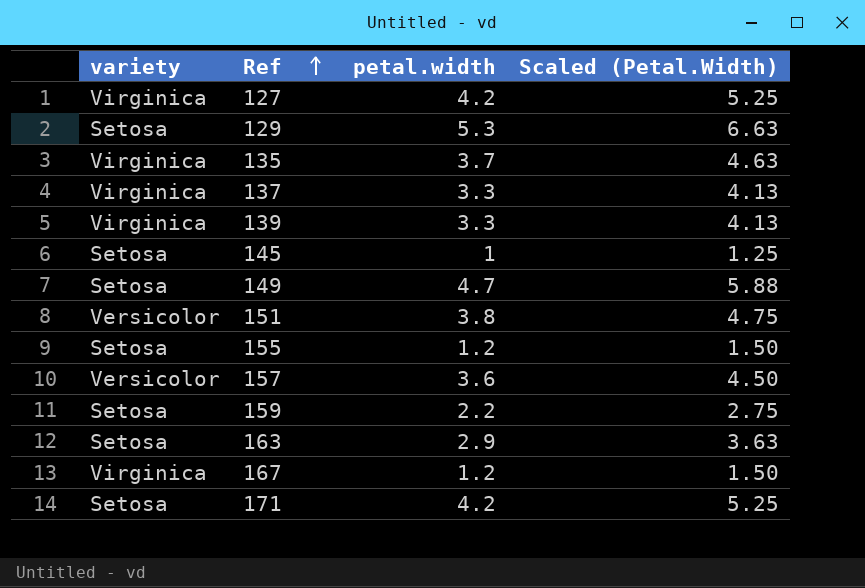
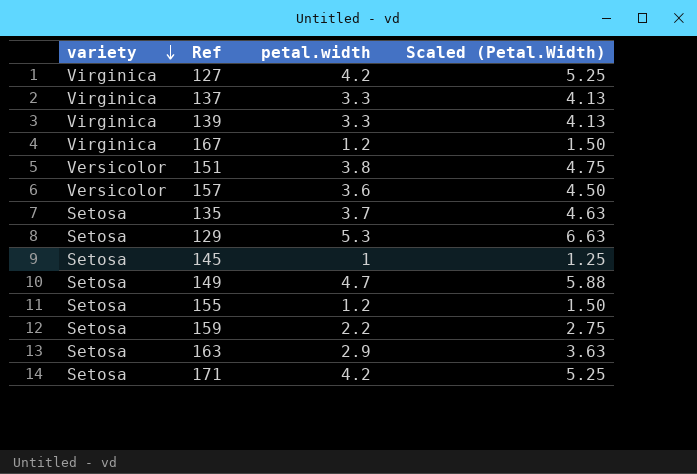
row order: Ref ascending -> variety descending
135 | variety: Virginica -> Setosa

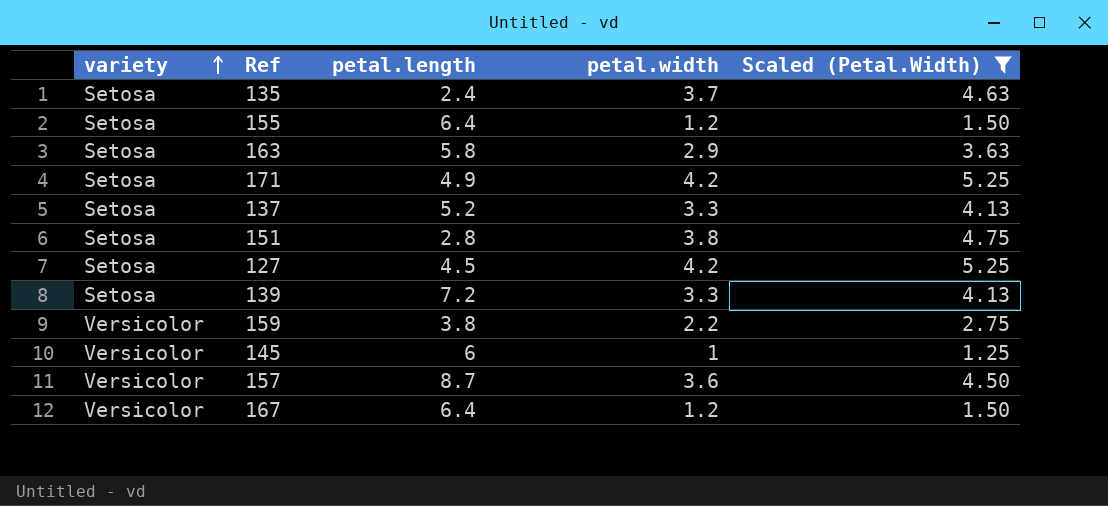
filter: none -> Scaled (Petal.Width) <= 5.25
row order: variety descending -> variety ascending
column petal.length | position: none -> 3
137 | variety: Virginica -> Setosa
151 | variety: Versicolor -> Setosa
127 | variety: Virginica -> Setosa
139 | variety: Virginica -> Setosa
159 | variety: Setosa -> Versicolor
145 | variety: Setosa -> Versicolor
167 | variety: Virginica -> Versicolor

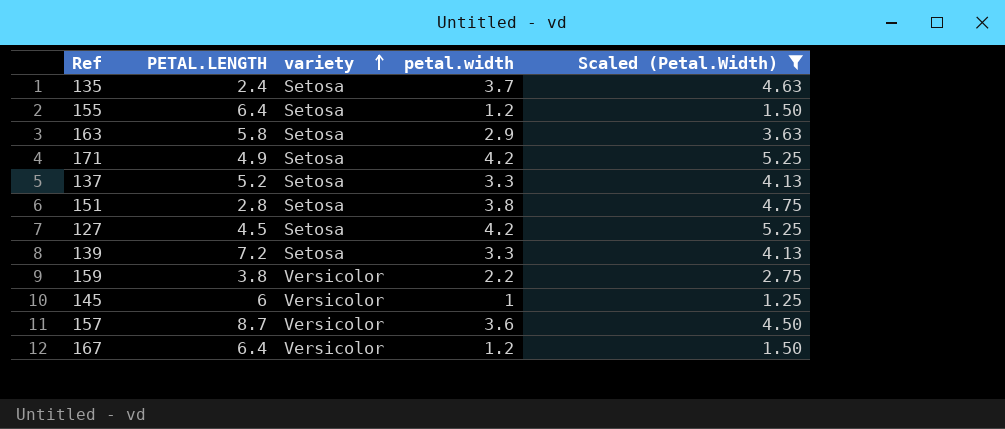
column name: petal.length -> PETAL.LENGTH
column variety | position: 1 -> 3

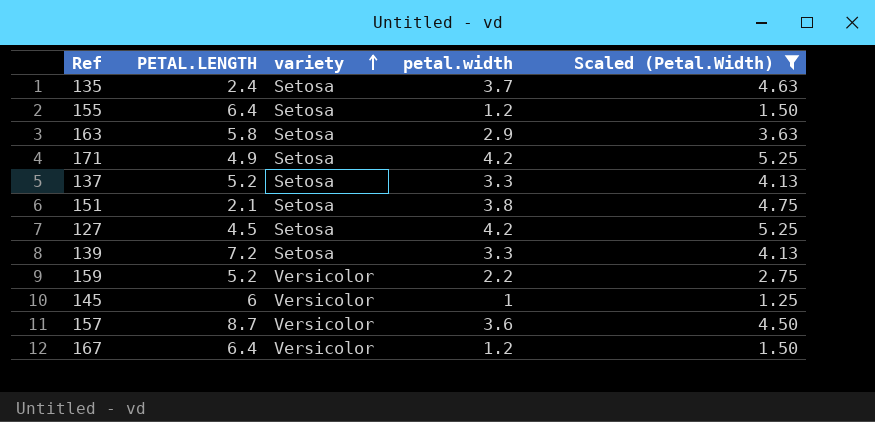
151 | PETAL.LENGTH: 2.8 -> 2.1
159 | PETAL.LENGTH: 3.8 -> 5.2

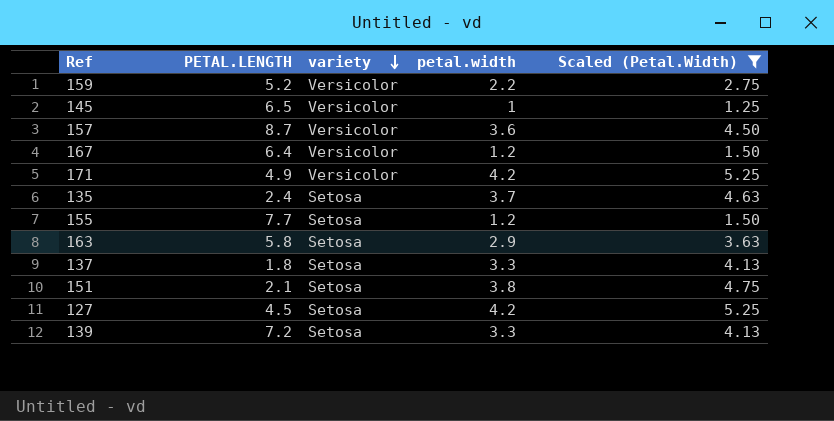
row order: variety ascending -> variety descending
145 | PETAL.LENGTH: 6 -> 6.5
171 | variety: Setosa -> Versicolor
155 | PETAL.LENGTH: 6.4 -> 7.7
137 | PETAL.LENGTH: 5.2 -> 1.8

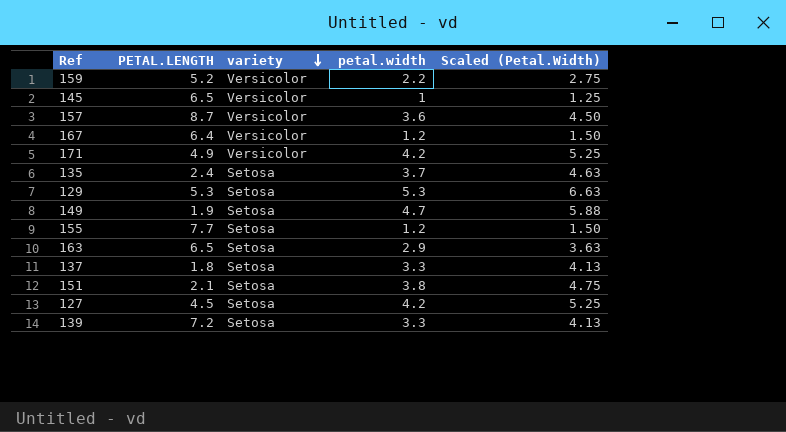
filter: Scaled (Petal.Width) <= 5.25 -> none
163 | PETAL.LENGTH: 5.8 -> 6.5

